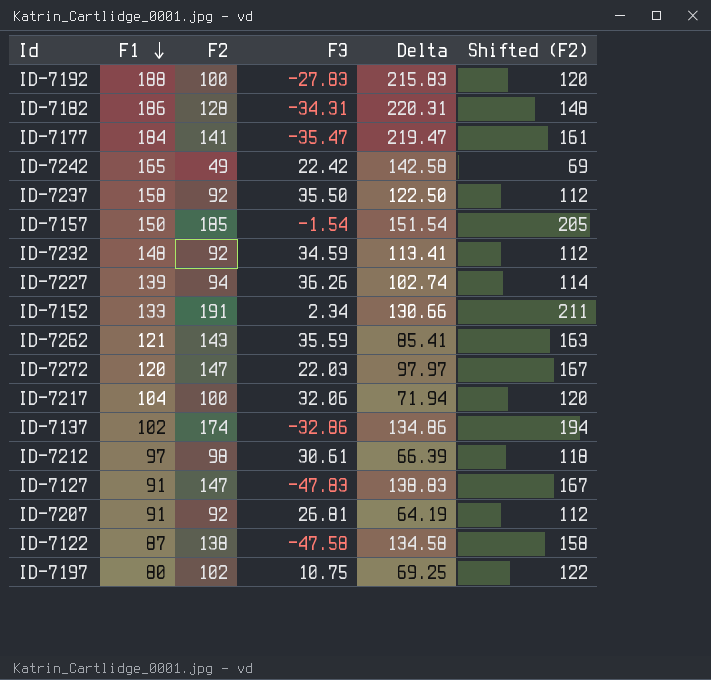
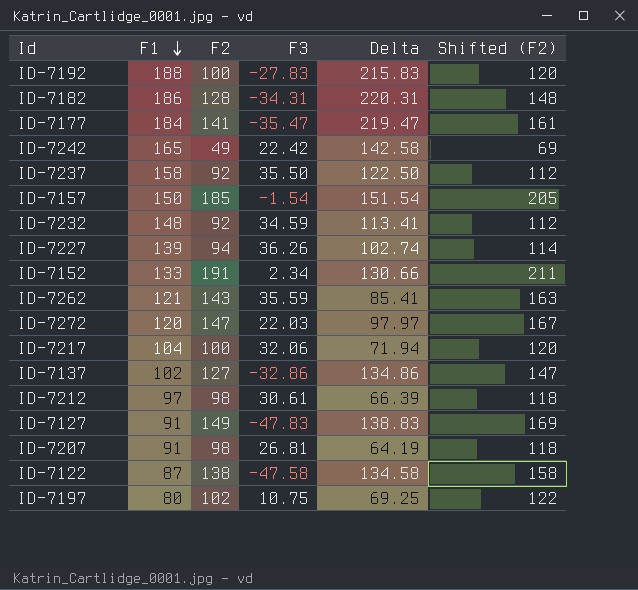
ID-7137 | F2: 174 -> 127
ID-7137 | Shifted (F2): 194 -> 147
ID-7127 | F2: 147 -> 149
ID-7127 | Shifted (F2): 167 -> 169
ID-7207 | F2: 92 -> 98
ID-7207 | Shifted (F2): 112 -> 118

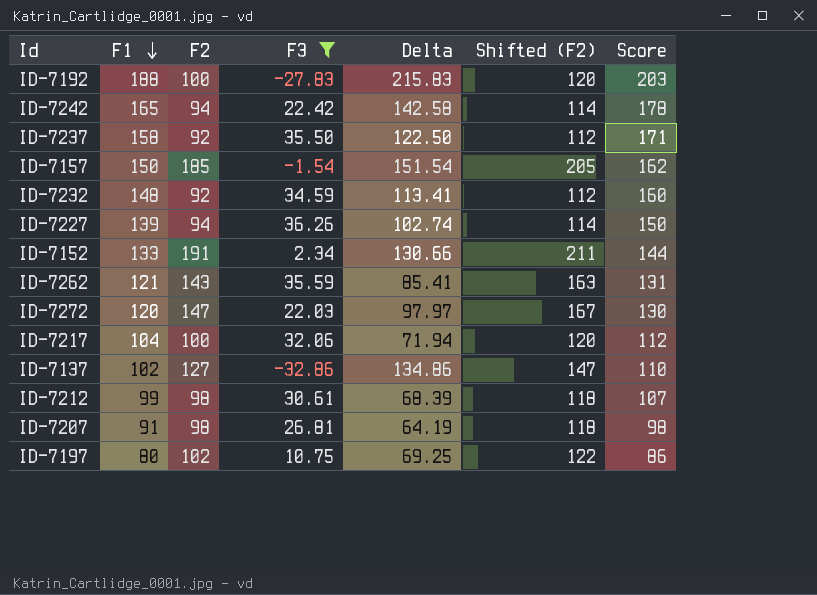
filter: none -> F3 >= -32.86
column Score | formula: none -> [F1] * 1.08
ID-7242 | F2: 49 -> 94
ID-7242 | Shifted (F2): 69 -> 114
ID-7212 | F1: 97 -> 99
ID-7212 | Delta: 66.39 -> 68.39

